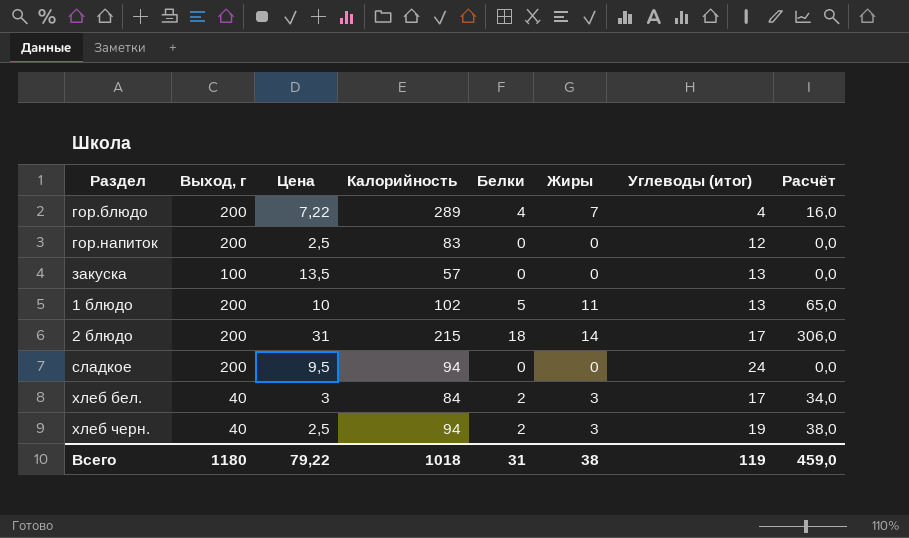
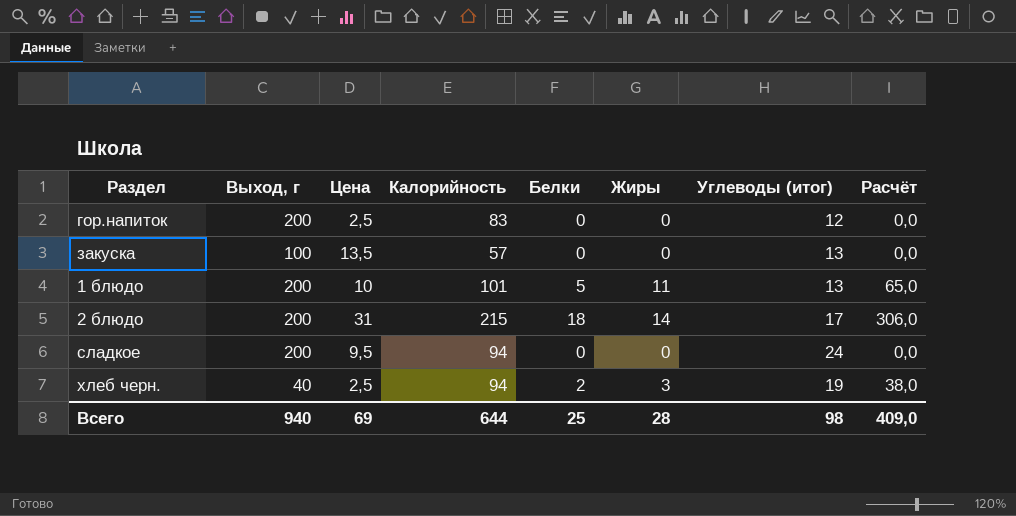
row гор.блюдо: 200 | 7,22 | 289 | 4 | 7 | 4 | 16,0 -> none
row хлеб бел.: 40 | 3 | 84 | 2 | 3 | 17 | 34,0 -> none
1 блюдо | Калорийность: 102 -> 101
Всего | Выход, г: 1180 -> 940
Всего | Цена: 79,22 -> 69
Всего | Калорийность: 1018 -> 644
Всего | Белки: 31 -> 25
Всего | Жиры: 38 -> 28
Всего | Углеводы (итог): 119 -> 98
Всего | Расчёт: 459,0 -> 409,0

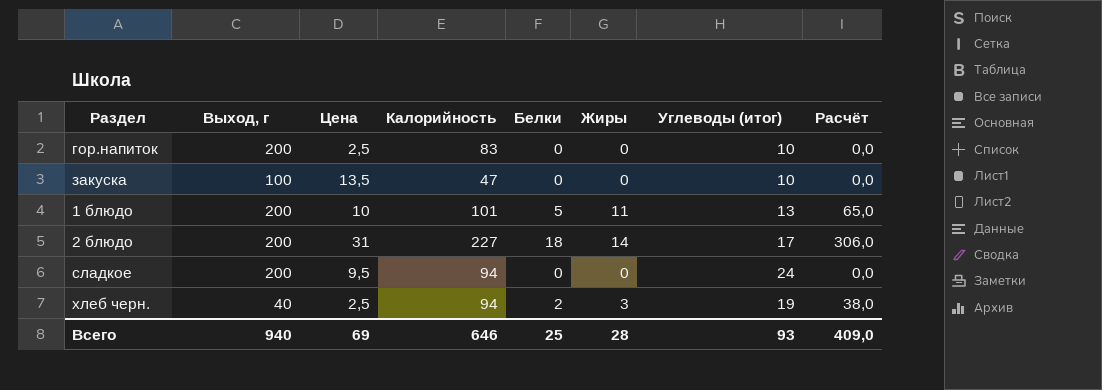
гор.напиток | Углеводы (итог): 12 -> 10
закуска | Калорийность: 57 -> 47
закуска | Углеводы (итог): 13 -> 10
2 блюдо | Калорийность: 215 -> 227
Всего | Калорийность: 644 -> 646
Всего | Углеводы (итог): 98 -> 93

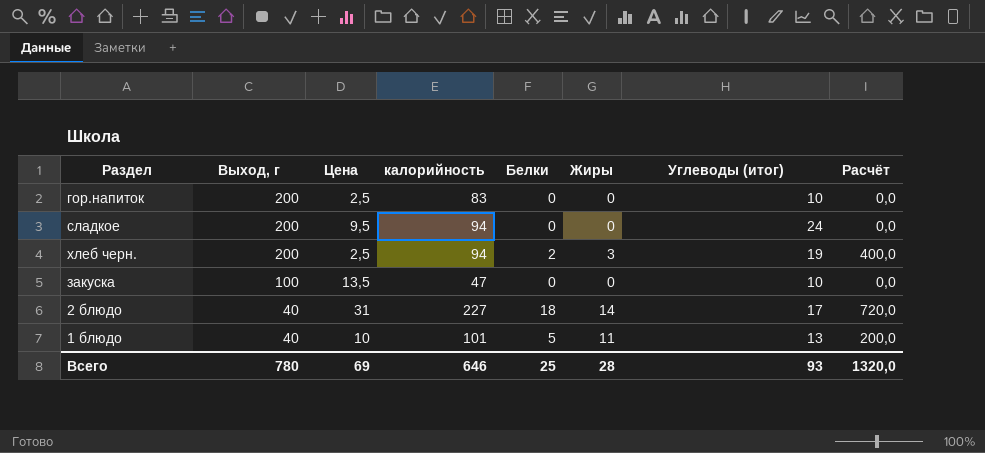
row order: none -> Выход, г descending
column name: Калорийность -> калорийность
column Расчёт | formula: [Белки] * [Углеводы (итог)] -> [Выход, г] * [Белки]
хлеб черн. | Выход, г: 40 -> 200
2 блюдо | Выход, г: 200 -> 40
1 блюдо | Выход, г: 200 -> 40
Всего | Выход, г: 940 -> 780
Всего | Расчёт: 409,0 -> 1320,0

